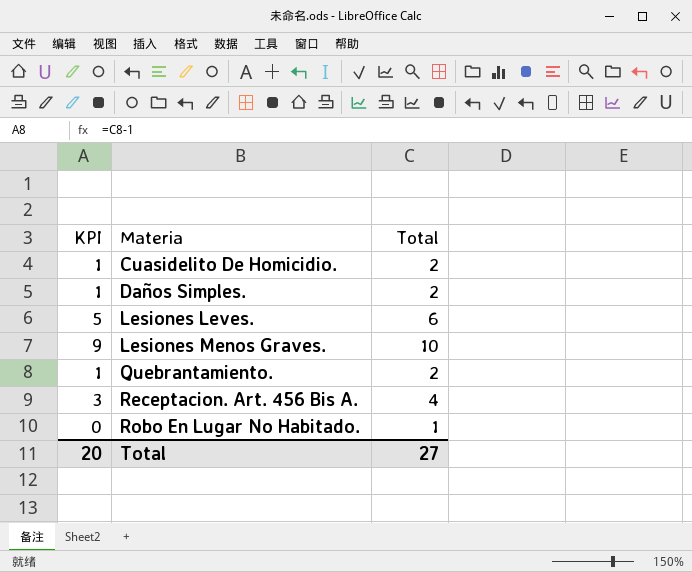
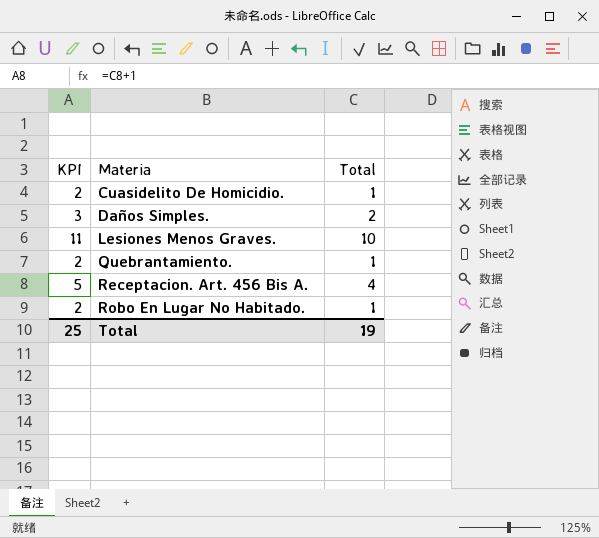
column KPI | formula: [Total] - 1 -> [Total] + 1
row Lesiones Leves.: 5 | 6 -> none
Cuasidelito De Homicidio. | Total: 2 -> 1
Quebrantamiento. | Total: 2 -> 1
Total | KPI: 20 -> 25
Total | Total: 27 -> 19

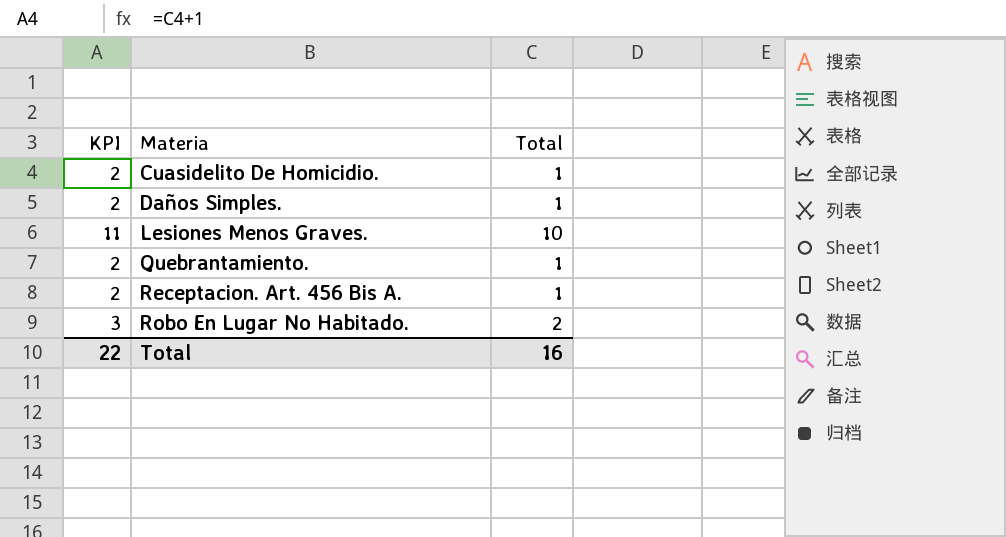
Daños Simples. | KPI: 3 -> 2
Daños Simples. | Total: 2 -> 1
Receptacion. Art. 456 Bis A. | KPI: 5 -> 2
Receptacion. Art. 456 Bis A. | Total: 4 -> 1
Robo En Lugar No Habitado. | KPI: 2 -> 3
Robo En Lugar No Habitado. | Total: 1 -> 2
Total | KPI: 25 -> 22
Total | Total: 19 -> 16

